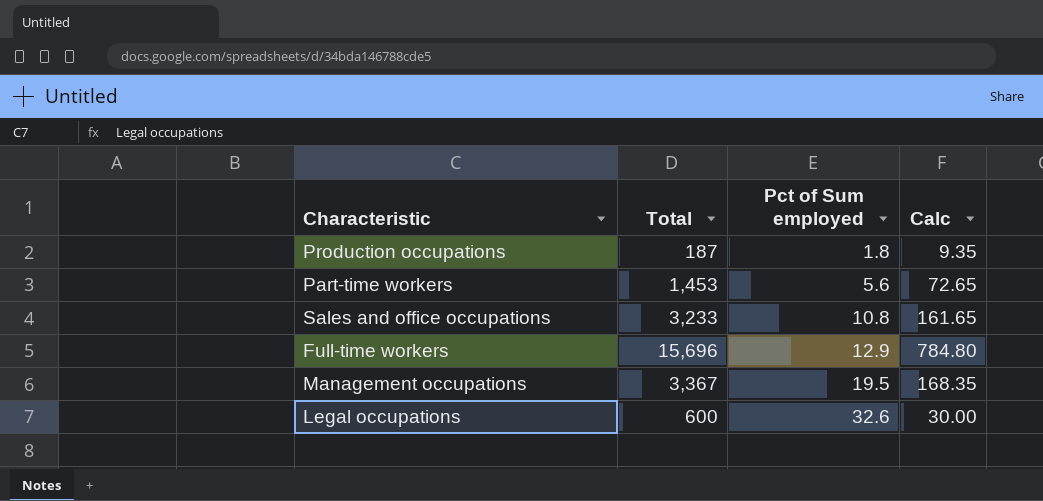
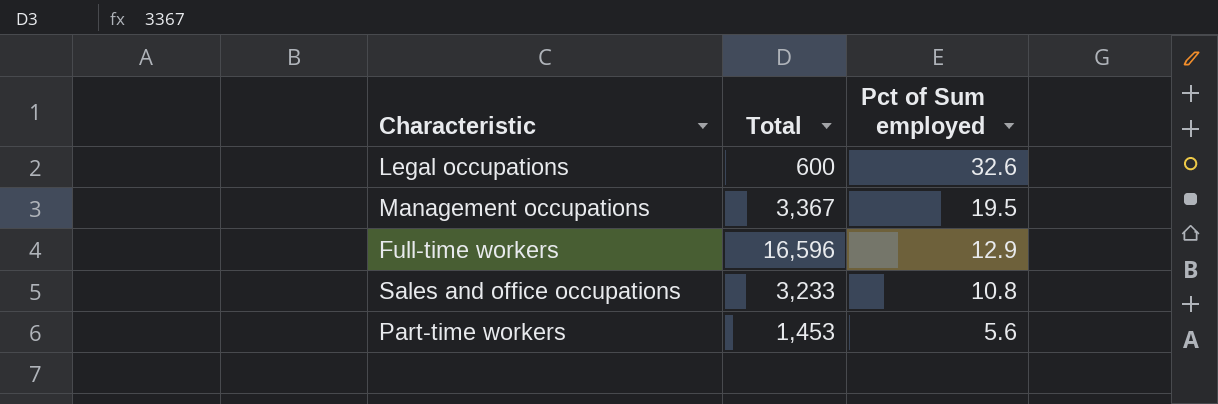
row order: Pct of Sum employed ascending -> Pct of Sum employed descending
column Calc | formula: [Total] * 0.05 -> none
row Production occupations: 187 | 1.8 | 9.35 -> none
Full-time workers | Total: 15,696 -> 16,596

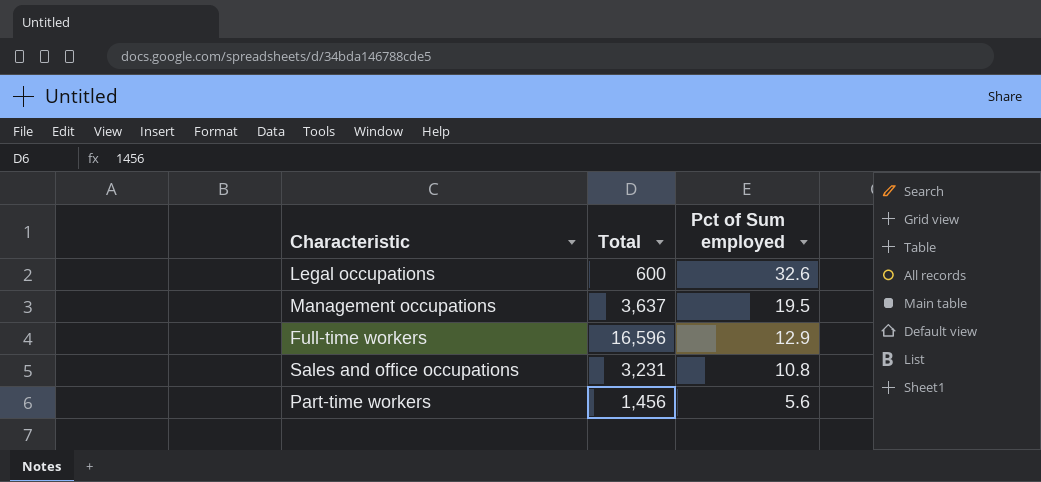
Management occupations | Total: 3,367 -> 3,637
Sales and office occupations | Total: 3,233 -> 3,231
Part-time workers | Total: 1,453 -> 1,456

